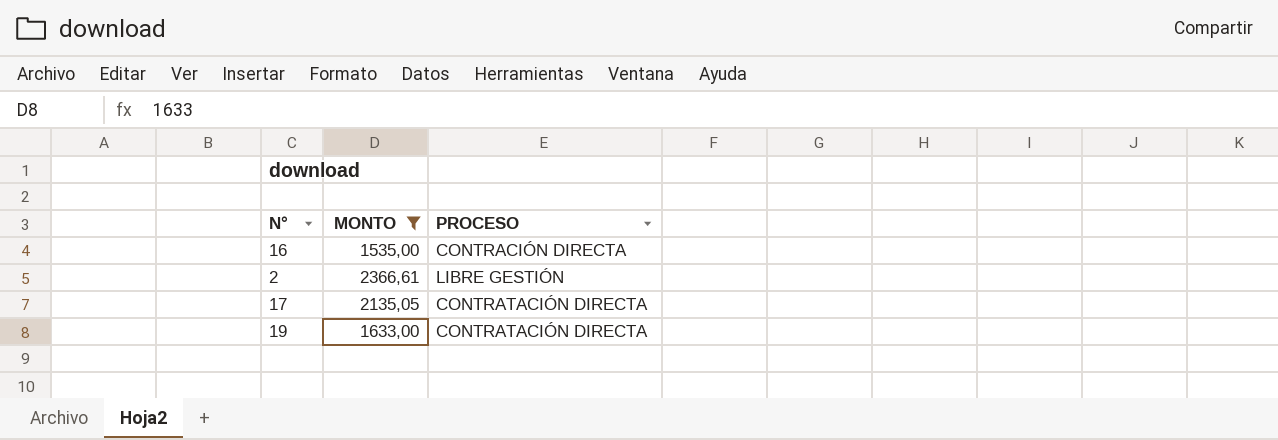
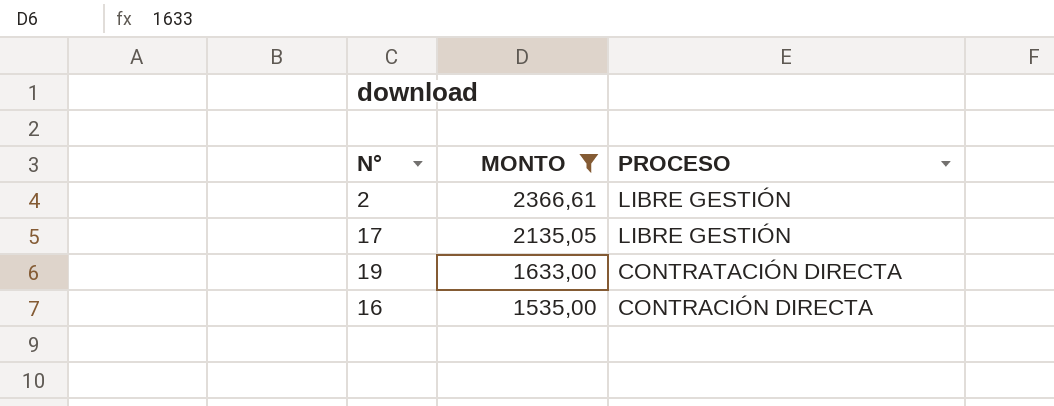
row order: none -> MONTO descending
17 | PROCESO: CONTRATACIÓN DIRECTA -> LIBRE GESTIÓN

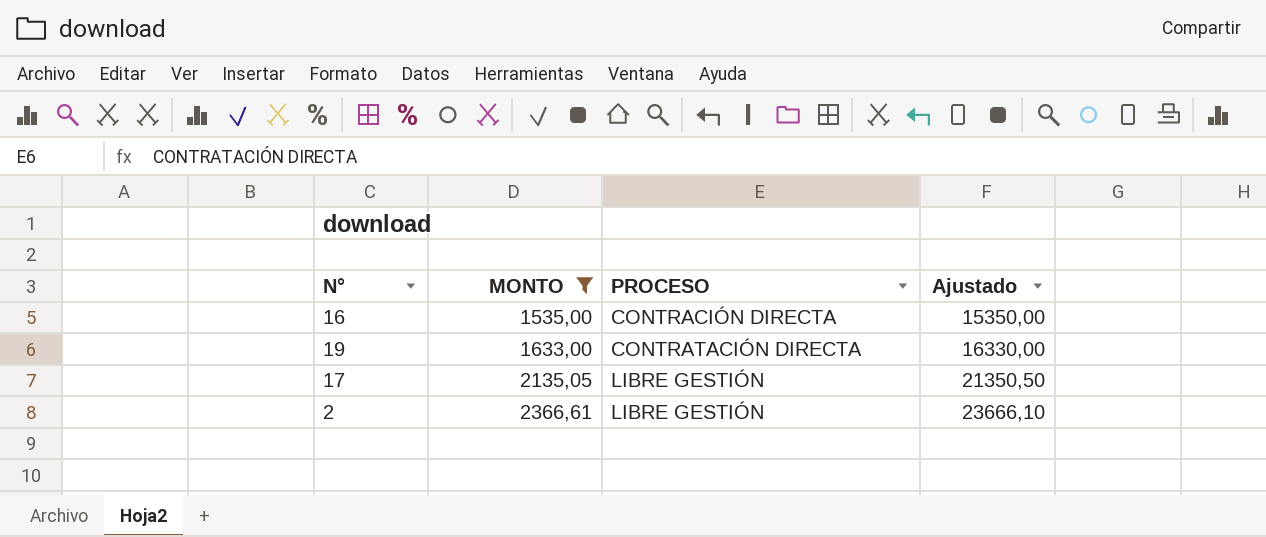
row order: MONTO descending -> MONTO ascending
column Ajustado | formula: none -> [MONTO] * 10

